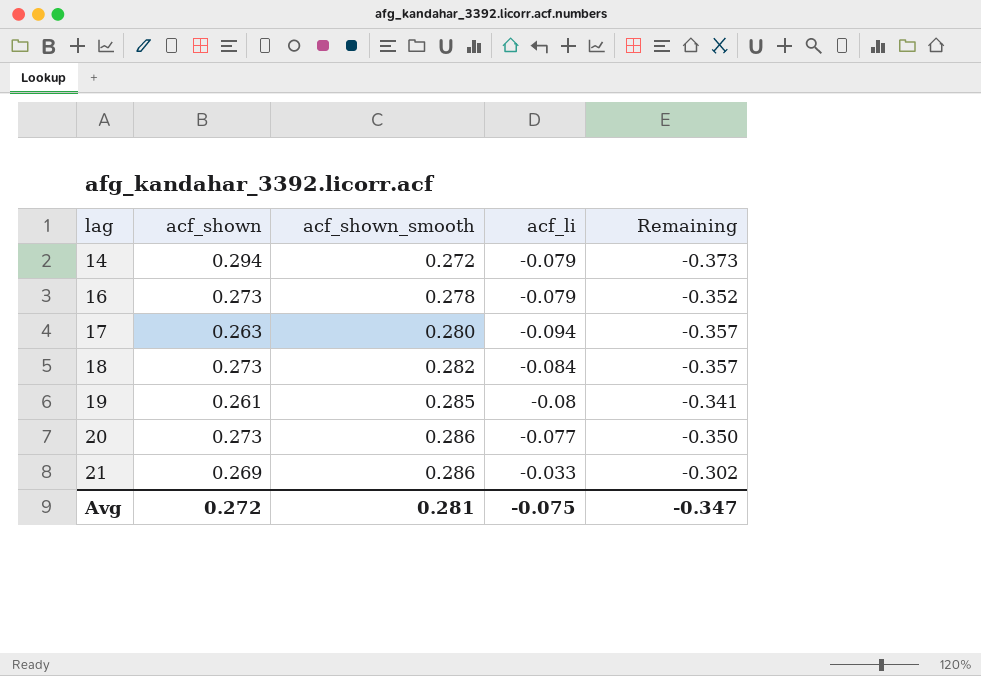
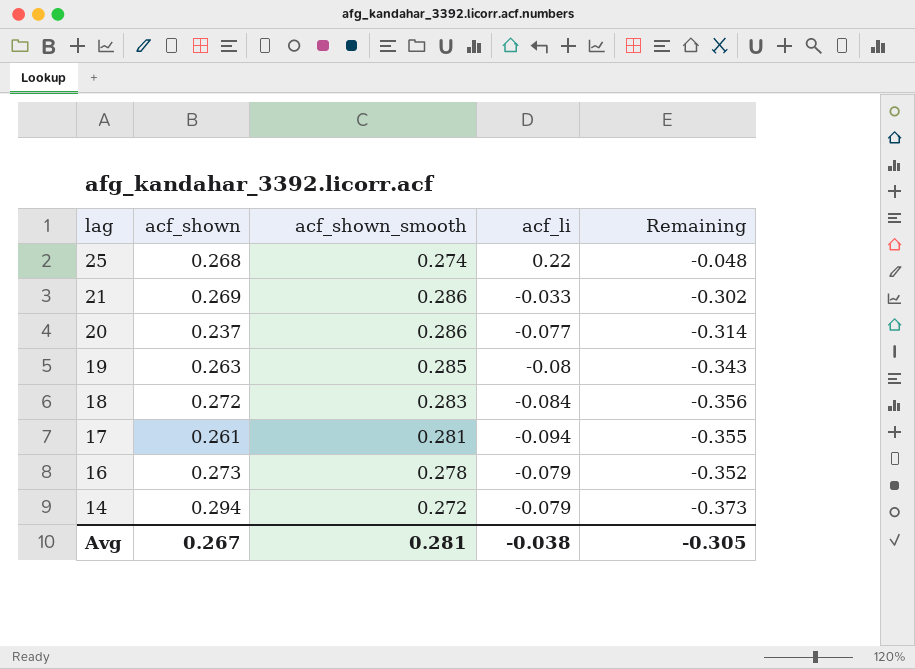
row order: lag ascending -> lag descending
row 25: none -> 0.268 | 0.274 | 0.22 | -0.048
20 | acf_shown: 0.273 -> 0.237
20 | Remaining: -0.350 -> -0.314
19 | acf_shown: 0.261 -> 0.263
19 | Remaining: -0.341 -> -0.343
18 | acf_shown: 0.273 -> 0.272
18 | acf_shown_smooth: 0.282 -> 0.283
18 | Remaining: -0.357 -> -0.356
17 | acf_shown: 0.263 -> 0.261
17 | acf_shown_smooth: 0.280 -> 0.281
17 | Remaining: -0.357 -> -0.355
Avg | acf_shown: 0.272 -> 0.267
Avg | acf_li: -0.075 -> -0.038
Avg | Remaining: -0.347 -> -0.305

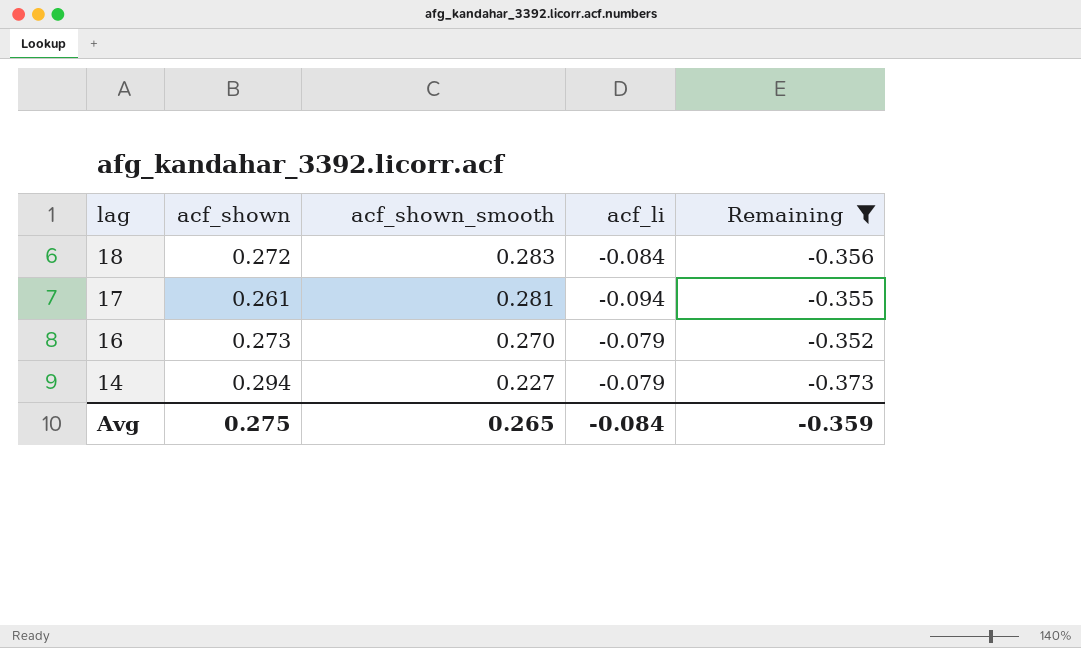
filter: none -> Remaining <= -0.352
16 | acf_shown_smooth: 0.278 -> 0.270
14 | acf_shown_smooth: 0.272 -> 0.227
Avg | acf_shown: 0.267 -> 0.275
Avg | acf_shown_smooth: 0.281 -> 0.265
Avg | acf_li: -0.038 -> -0.084
Avg | Remaining: -0.305 -> -0.359

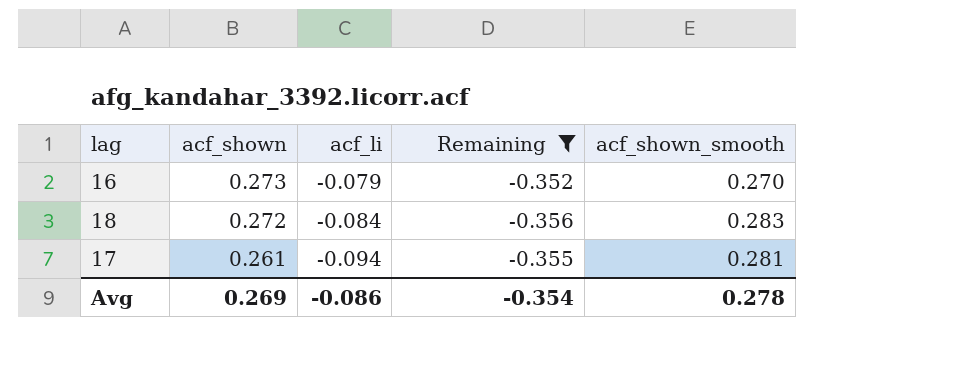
row order: lag descending -> acf_shown descending
column acf_shown_smooth | position: 3 -> 5
row 14: 0.294 | 0.227 | -0.079 | -0.373 -> none
Avg | acf_shown: 0.275 -> 0.269
Avg | acf_li: -0.084 -> -0.086
Avg | Remaining: -0.359 -> -0.354
Avg | acf_shown_smooth: 0.265 -> 0.278

